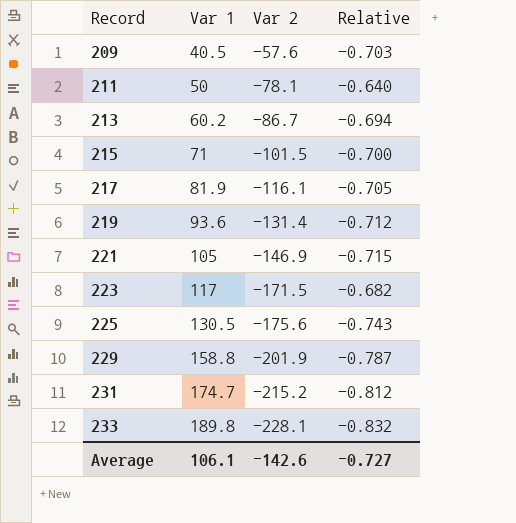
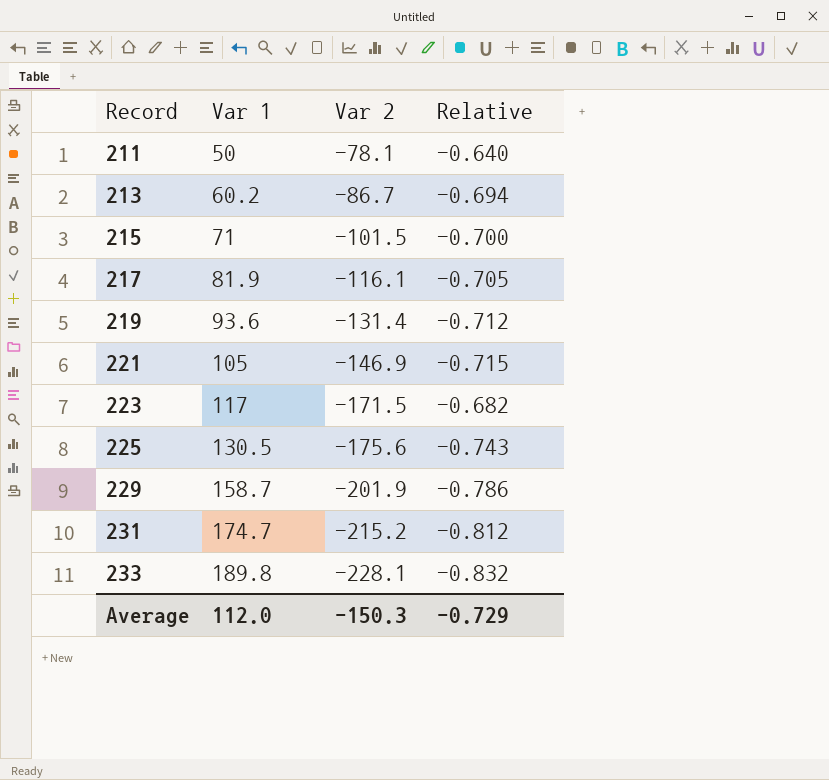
row 209: 40.5 | -57.6 | -0.703 -> none
229 | Var 1: 158.8 -> 158.7
229 | Relative: -0.787 -> -0.786
Average | Var 1: 106.1 -> 112.0
Average | Var 2: -142.6 -> -150.3
Average | Relative: -0.727 -> -0.729

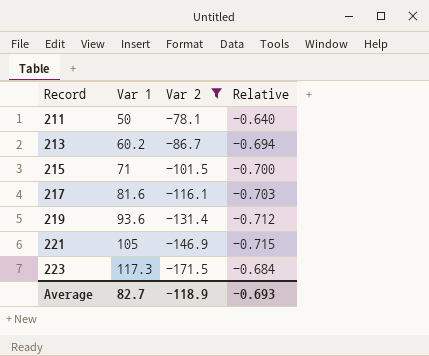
filter: none -> Var 2 >= -171.5
217 | Var 1: 81.9 -> 81.6
217 | Relative: -0.705 -> -0.703
223 | Var 1: 117 -> 117.3
223 | Relative: -0.682 -> -0.684
Average | Var 1: 112.0 -> 82.7
Average | Var 2: -150.3 -> -118.9
Average | Relative: -0.729 -> -0.693

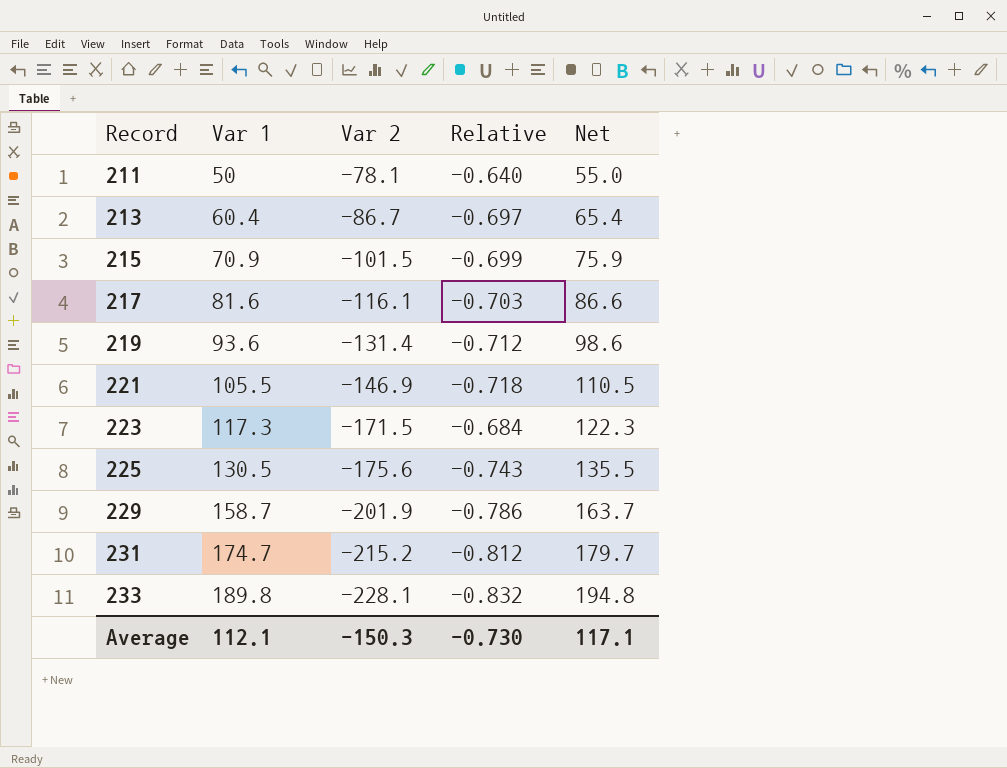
filter: Var 2 >= -171.5 -> none
column Net | formula: none -> [Var 1] + 5
213 | Var 1: 60.2 -> 60.4
213 | Relative: -0.694 -> -0.697
215 | Var 1: 71 -> 70.9
215 | Relative: -0.700 -> -0.699
221 | Var 1: 105 -> 105.5
221 | Relative: -0.715 -> -0.718
Average | Var 1: 82.7 -> 112.1
Average | Var 2: -118.9 -> -150.3
Average | Relative: -0.693 -> -0.730

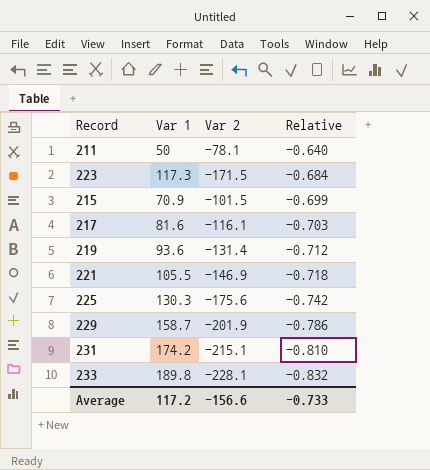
row order: Record ascending -> Relative descending
column Net | formula: [Var 1] + 5 -> none
row 213: 60.4 | -86.7 | -0.697 | 65.4 -> none
225 | Var 1: 130.5 -> 130.3
225 | Relative: -0.743 -> -0.742
231 | Var 1: 174.7 -> 174.2
231 | Var 2: -215.2 -> -215.1
231 | Relative: -0.812 -> -0.810
Average | Var 1: 112.1 -> 117.2
Average | Var 2: -150.3 -> -156.6
Average | Relative: -0.730 -> -0.733

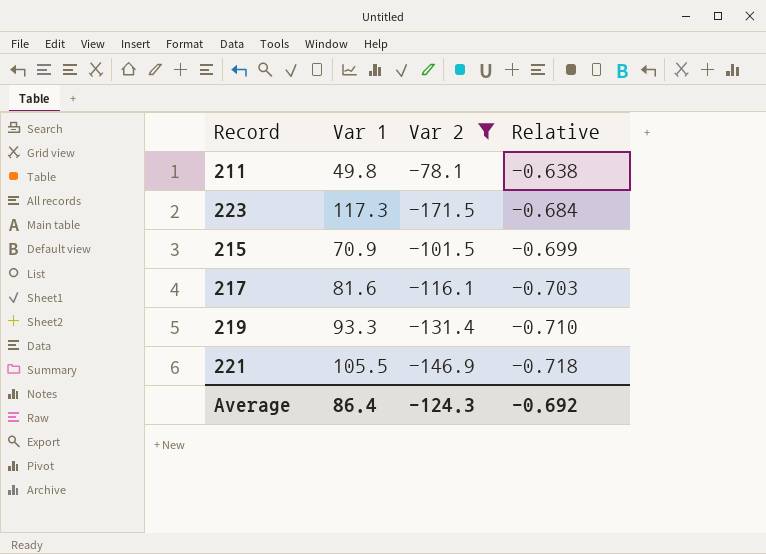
filter: none -> Var 2 >= -171.5
211 | Var 1: 50 -> 49.8
211 | Relative: -0.640 -> -0.638
219 | Var 1: 93.6 -> 93.3
219 | Relative: -0.712 -> -0.710
Average | Var 1: 117.2 -> 86.4
Average | Var 2: -156.6 -> -124.3
Average | Relative: -0.733 -> -0.692

